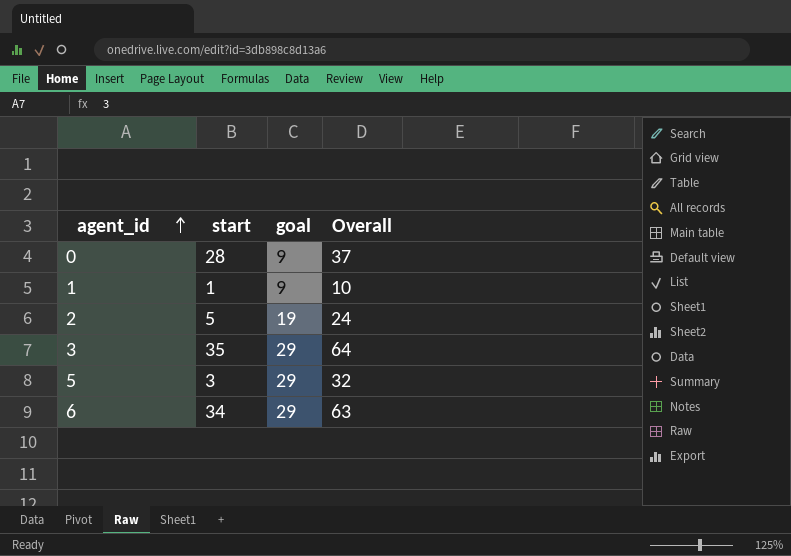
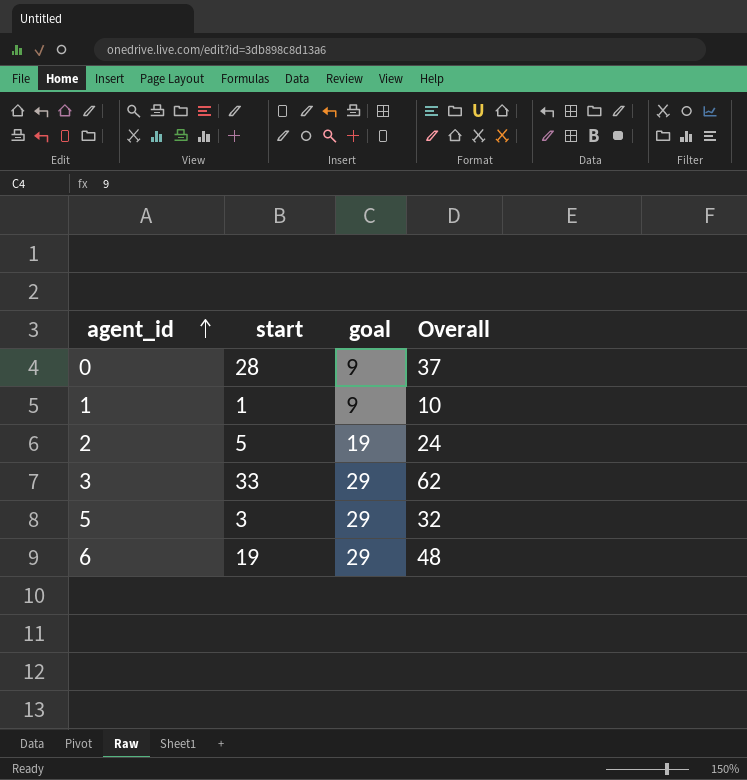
3 | start: 35 -> 33
3 | Overall: 64 -> 62
6 | start: 34 -> 19
6 | Overall: 63 -> 48

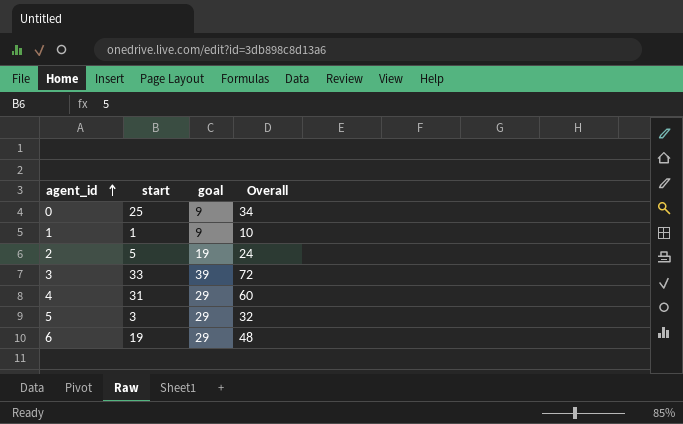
0 | start: 28 -> 25
0 | Overall: 37 -> 34
3 | goal: 29 -> 39
3 | Overall: 62 -> 72
row 4: none -> 31 | 29 | 60

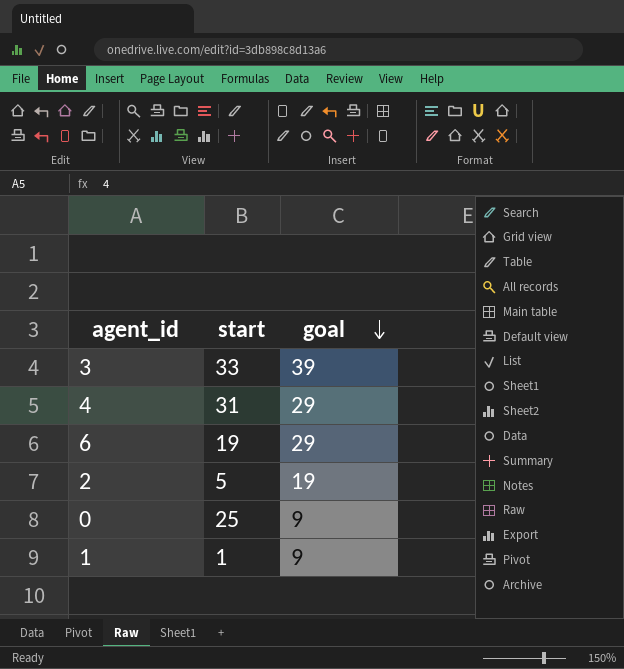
row order: agent_id ascending -> goal descending
column Overall | formula: [start] + [goal] -> none
row 5: 3 | 29 | 32 -> none

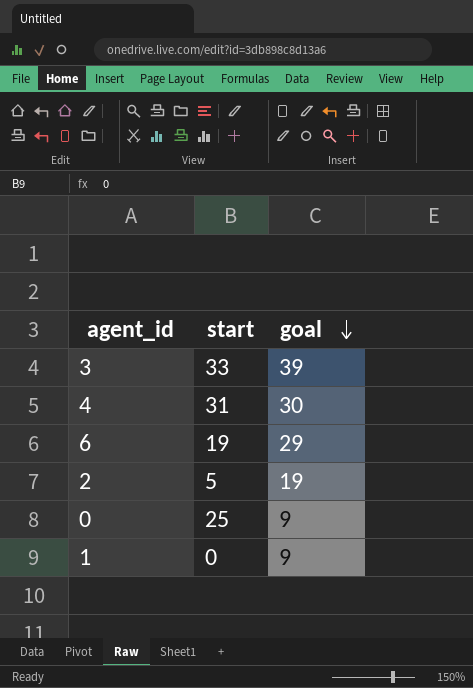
4 | goal: 29 -> 30
1 | start: 1 -> 0

